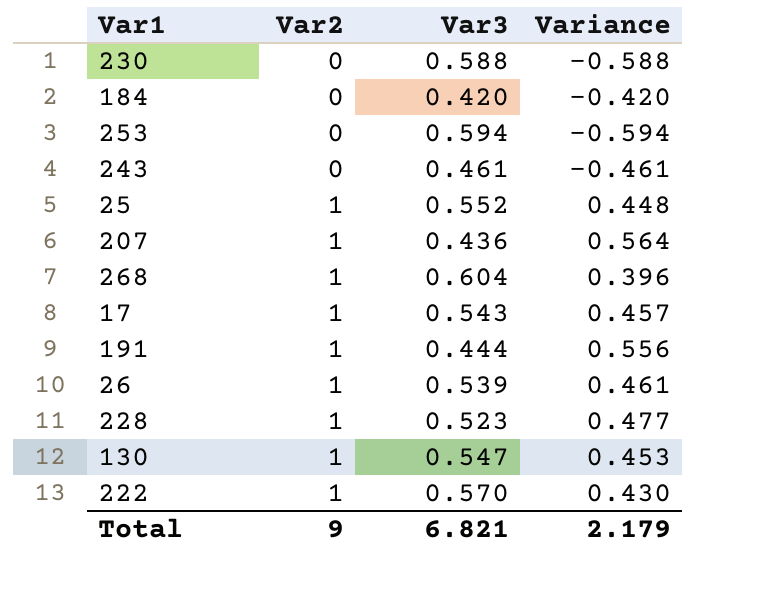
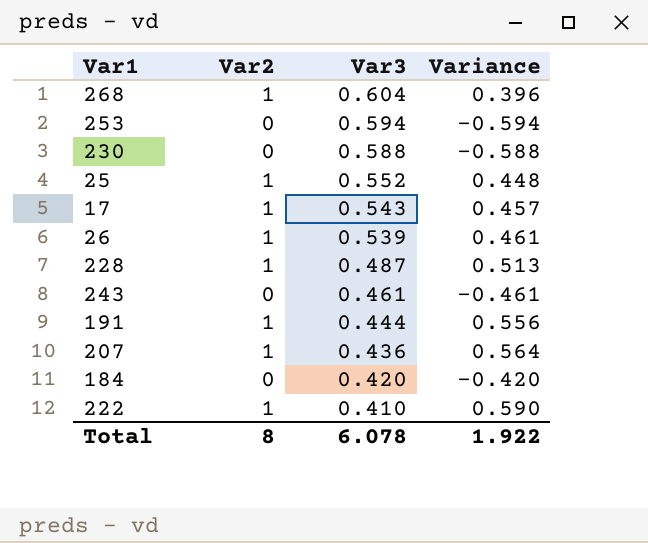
row order: Var2 ascending -> Var3 descending
row 130: 1 | 0.547 | 0.453 -> none
228 | Var3: 0.523 -> 0.487
228 | Variance: 0.477 -> 0.513
222 | Var3: 0.570 -> 0.410
222 | Variance: 0.430 -> 0.590
Total | Var2: 9 -> 8
Total | Var3: 6.821 -> 6.078
Total | Variance: 2.179 -> 1.922

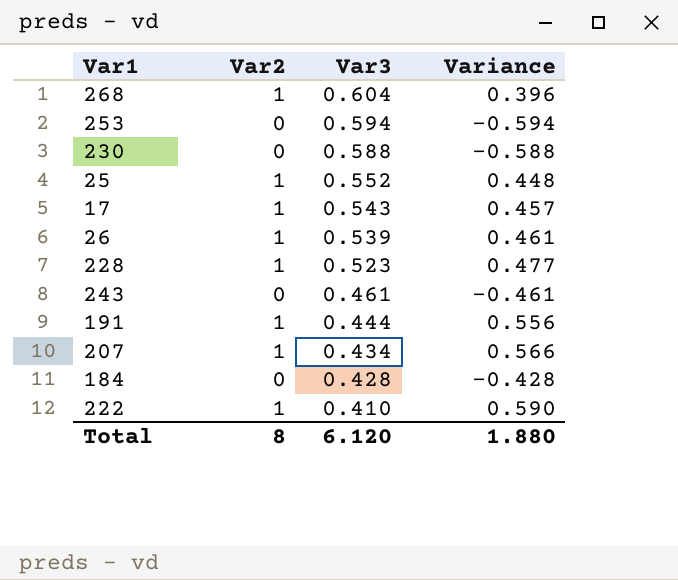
228 | Var3: 0.487 -> 0.523
228 | Variance: 0.513 -> 0.477
207 | Var3: 0.436 -> 0.434
207 | Variance: 0.564 -> 0.566
184 | Var3: 0.420 -> 0.428
184 | Variance: -0.420 -> -0.428
Total | Var3: 6.078 -> 6.120
Total | Variance: 1.922 -> 1.880

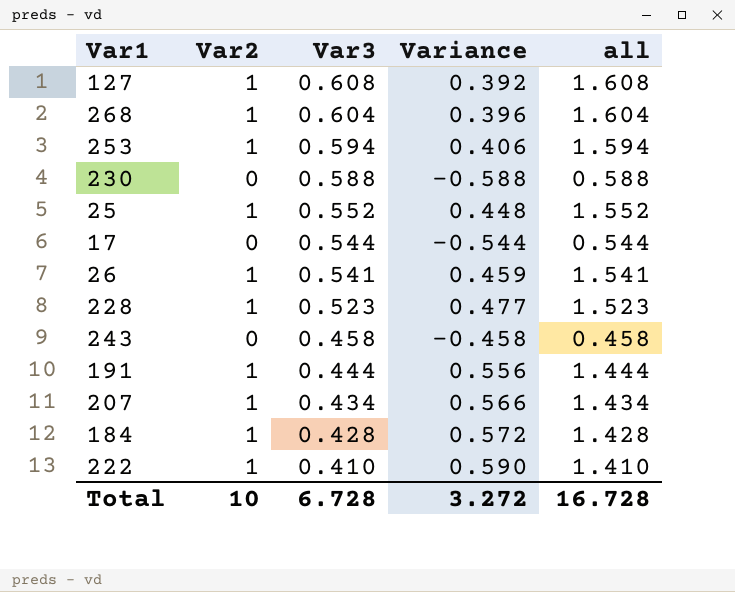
column all | formula: none -> [Var2] + [Var3]
row 127: none -> 1 | 0.608 | 0.392 | 1.608
253 | Var2: 0 -> 1
253 | Variance: -0.594 -> 0.406
17 | Var2: 1 -> 0
17 | Var3: 0.543 -> 0.544
17 | Variance: 0.457 -> -0.544
26 | Var3: 0.539 -> 0.541
26 | Variance: 0.461 -> 0.459
243 | Var3: 0.461 -> 0.458
243 | Variance: -0.461 -> -0.458
184 | Var2: 0 -> 1
184 | Variance: -0.428 -> 0.572
Total | Var2: 8 -> 10
Total | Var3: 6.120 -> 6.728
Total | Variance: 1.880 -> 3.272

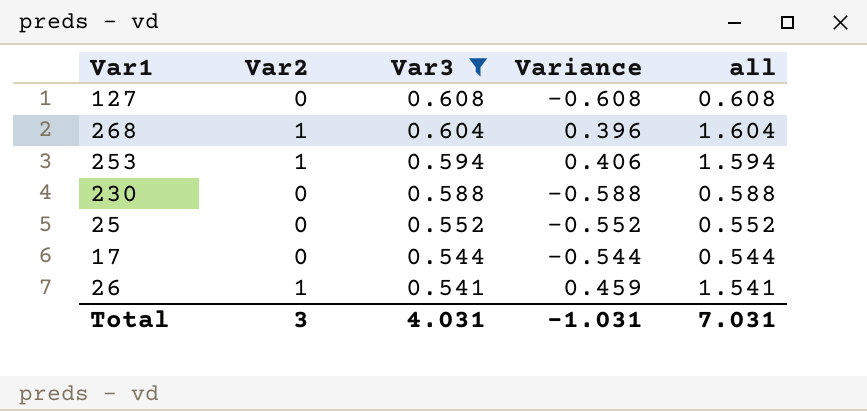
filter: none -> Var3 >= 0.541
127 | Var2: 1 -> 0
127 | Variance: 0.392 -> -0.608
127 | all: 1.608 -> 0.608
25 | Var2: 1 -> 0
25 | Variance: 0.448 -> -0.552
25 | all: 1.552 -> 0.552
Total | Var2: 10 -> 3
Total | Var3: 6.728 -> 4.031
Total | Variance: 3.272 -> -1.031
Total | all: 16.728 -> 7.031

